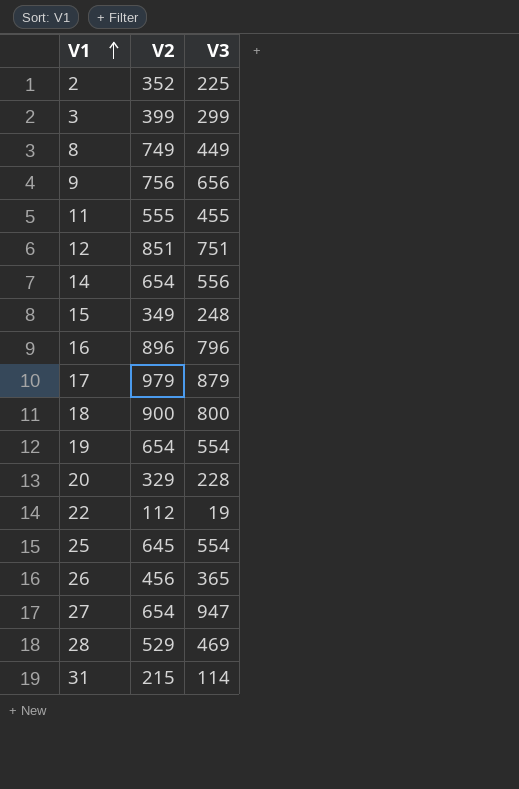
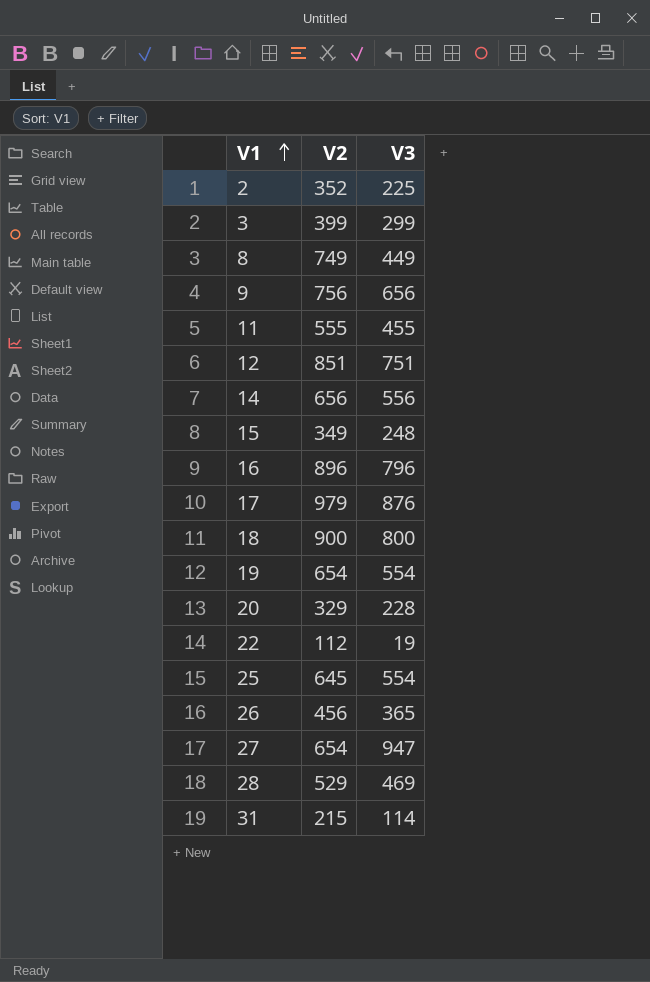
14 | V2: 654 -> 656
17 | V3: 879 -> 876

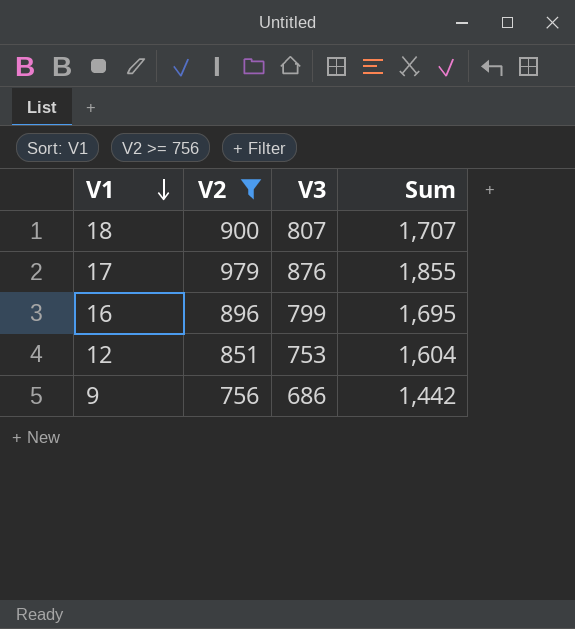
filter: none -> V2 >= 756
row order: V1 ascending -> V1 descending
column Sum | formula: none -> [V2] + [V3]
18 | V3: 800 -> 807
16 | V3: 796 -> 799
12 | V3: 751 -> 753
9 | V3: 656 -> 686

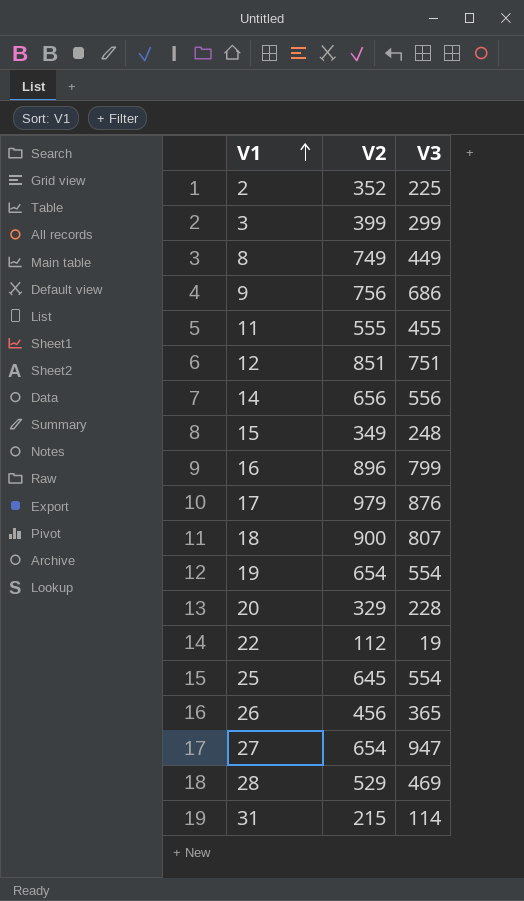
filter: V2 >= 756 -> none
row order: V1 descending -> V1 ascending
column Sum | formula: [V2] + [V3] -> none
12 | V3: 753 -> 751

